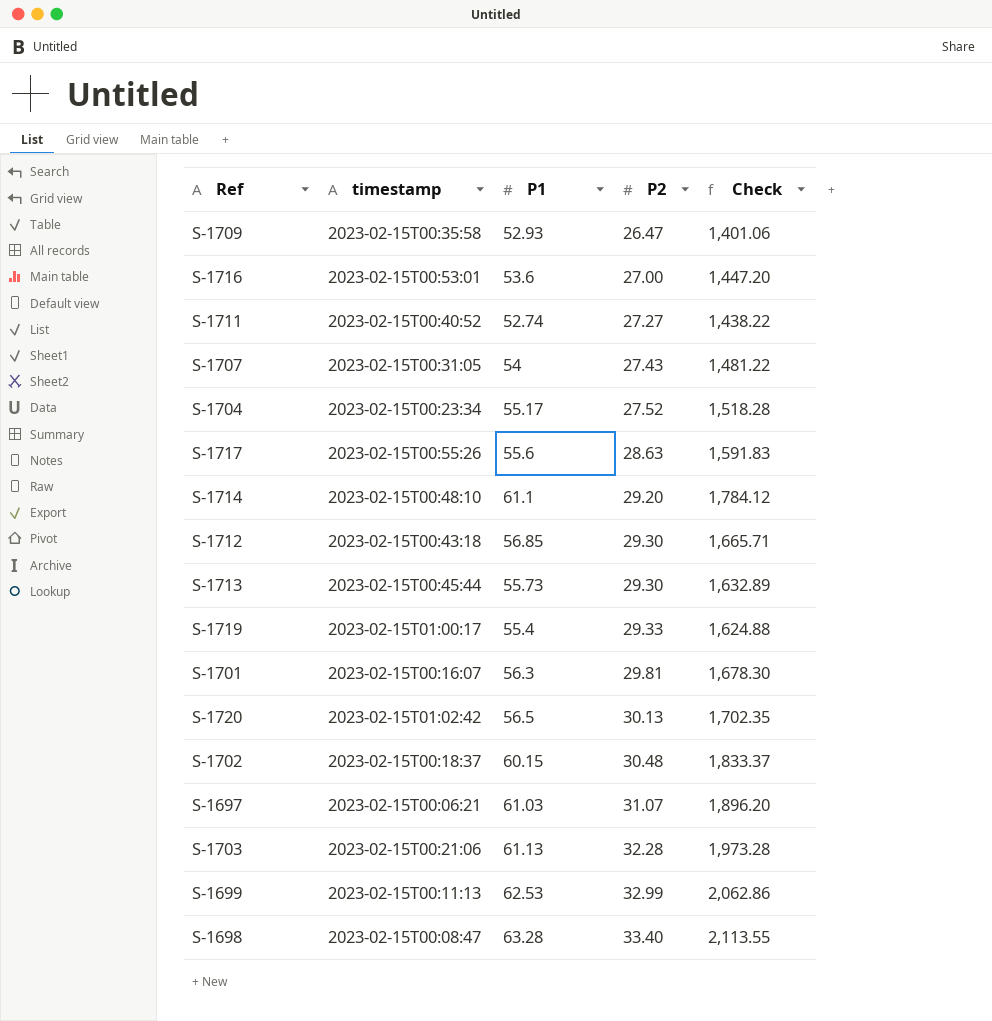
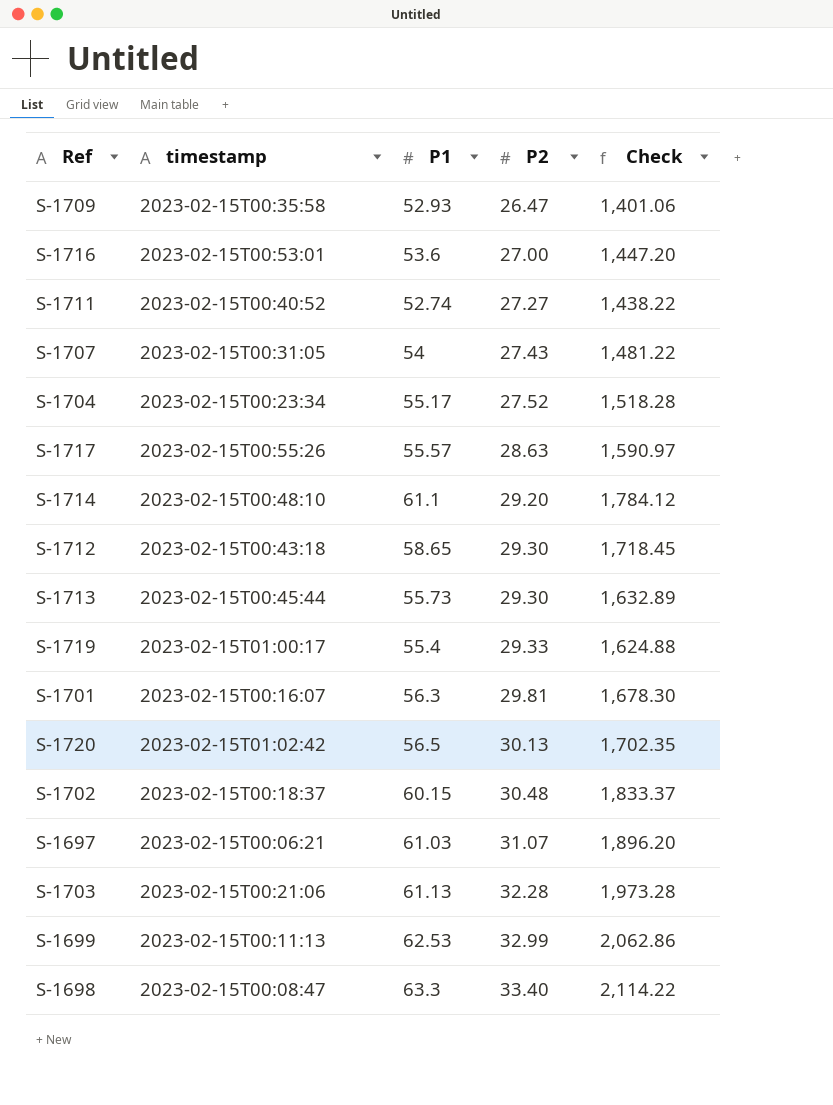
S-1717 | P1: 55.6 -> 55.57
S-1717 | Check: 1,591.83 -> 1,590.97
S-1712 | P1: 56.85 -> 58.65
S-1712 | Check: 1,665.71 -> 1,718.45
S-1698 | P1: 63.28 -> 63.3
S-1698 | Check: 2,113.55 -> 2,114.22

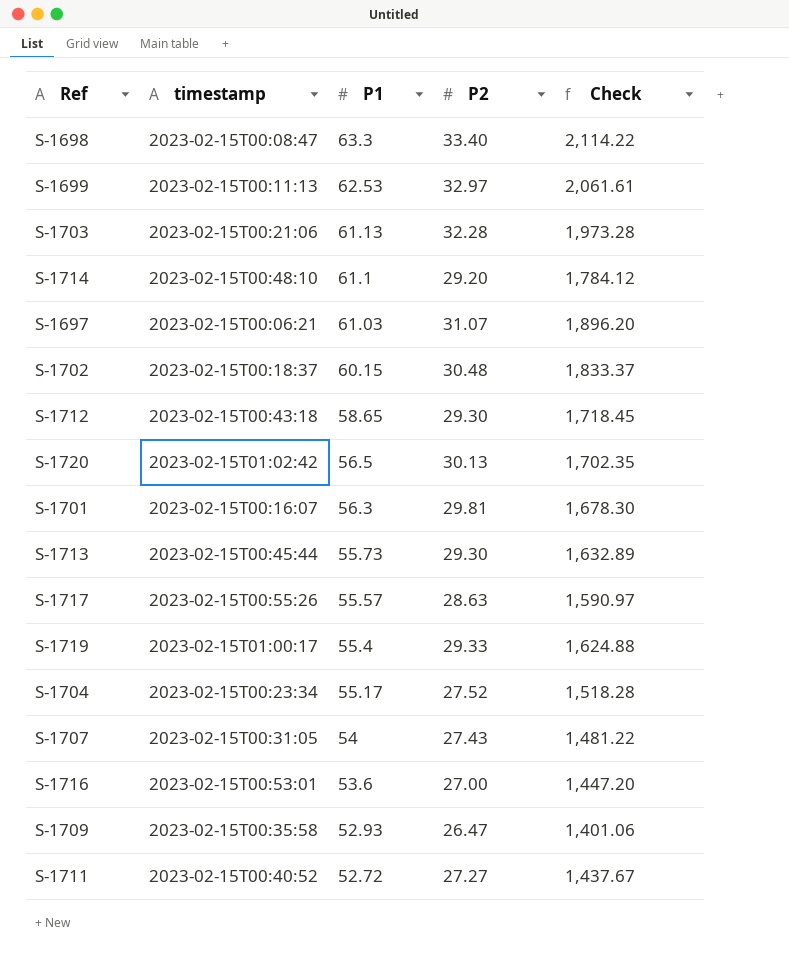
row order: P2 ascending -> P1 descending
S-1699 | P2: 32.99 -> 32.97
S-1699 | Check: 2,062.86 -> 2,061.61
S-1711 | P1: 52.74 -> 52.72
S-1711 | Check: 1,438.22 -> 1,437.67

